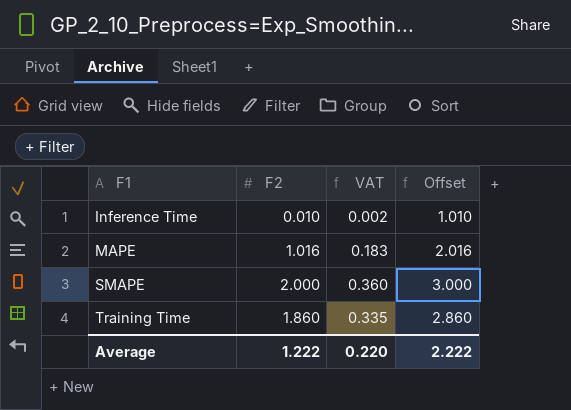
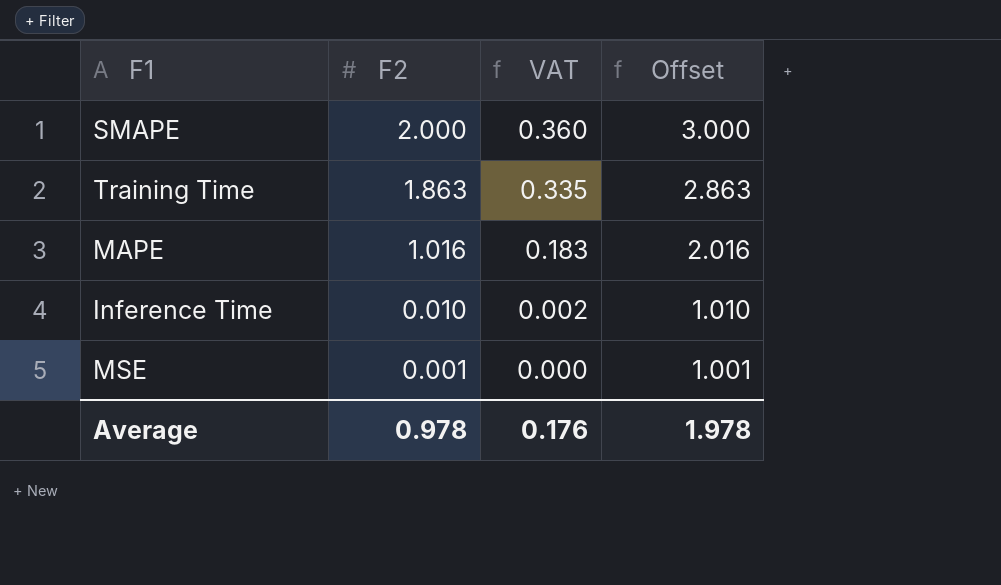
row order: F1 ascending -> F2 descending
Training Time | F2: 1.860 -> 1.863
Training Time | Offset: 2.860 -> 2.863
row MSE: none -> 0.001 | 0.000 | 1.001
Average | F2: 1.222 -> 0.978
Average | VAT: 0.220 -> 0.176
Average | Offset: 2.222 -> 1.978

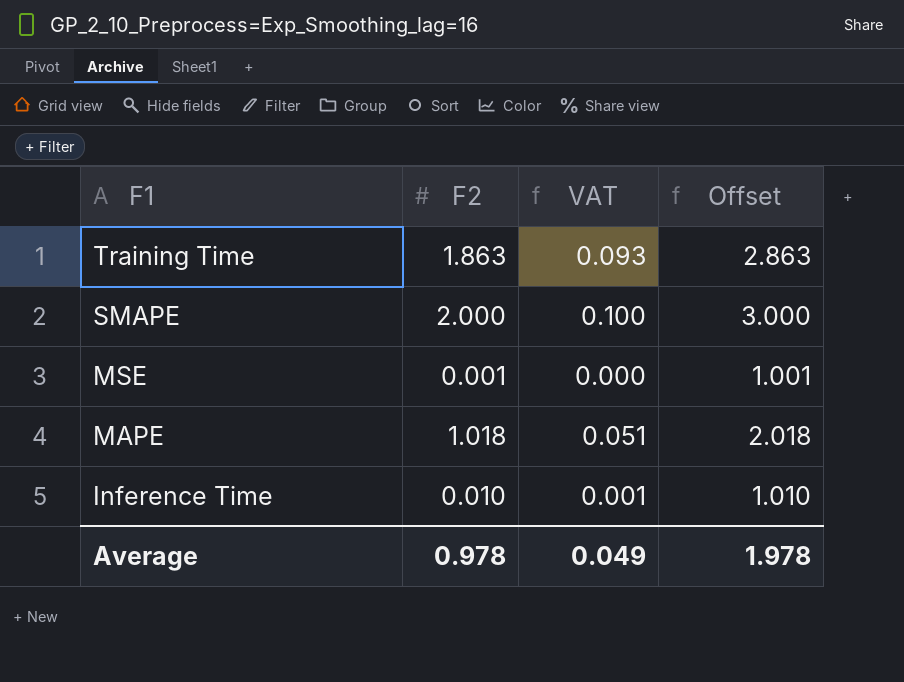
row order: F2 descending -> F1 descending
column VAT | formula: [F2] * 0.18 -> [F2] * 0.05
MAPE | F2: 1.016 -> 1.018
MAPE | Offset: 2.016 -> 2.018
Average | VAT: 0.176 -> 0.049

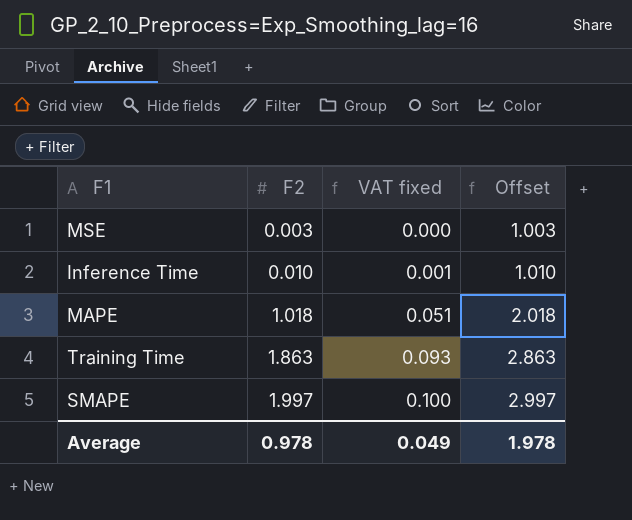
row order: F1 descending -> F2 ascending
column name: VAT -> VAT fixed
MSE | F2: 0.001 -> 0.003
MSE | Offset: 1.001 -> 1.003
SMAPE | F2: 2.000 -> 1.997
SMAPE | Offset: 3.000 -> 2.997

